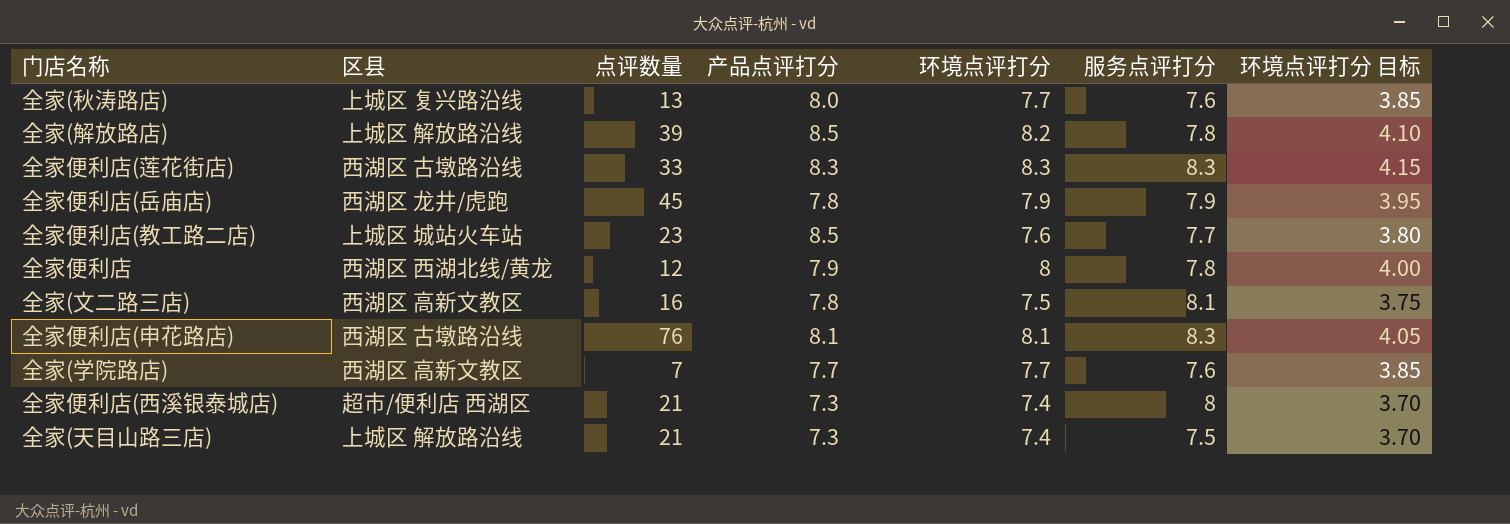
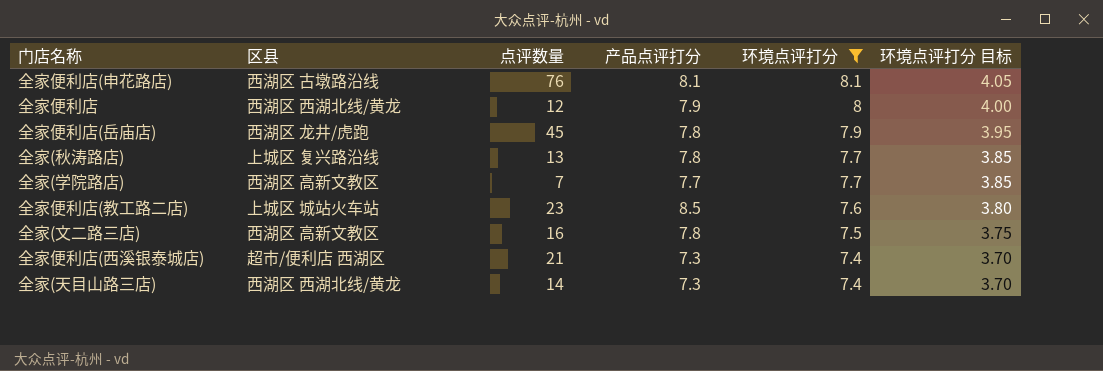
filter: none -> 环境点评打分 <= 8.1
row order: none -> 环境点评打分 descending
column 服务点评打分 | position: 6 -> none
全家(秋涛路店) | 产品点评打分: 8.0 -> 7.8
全家(天目山路三店) | 区县: 上城区 解放路沿线 -> 西湖区 西湖北线/黄龙
全家(天目山路三店) | 点评数量: 21 -> 14

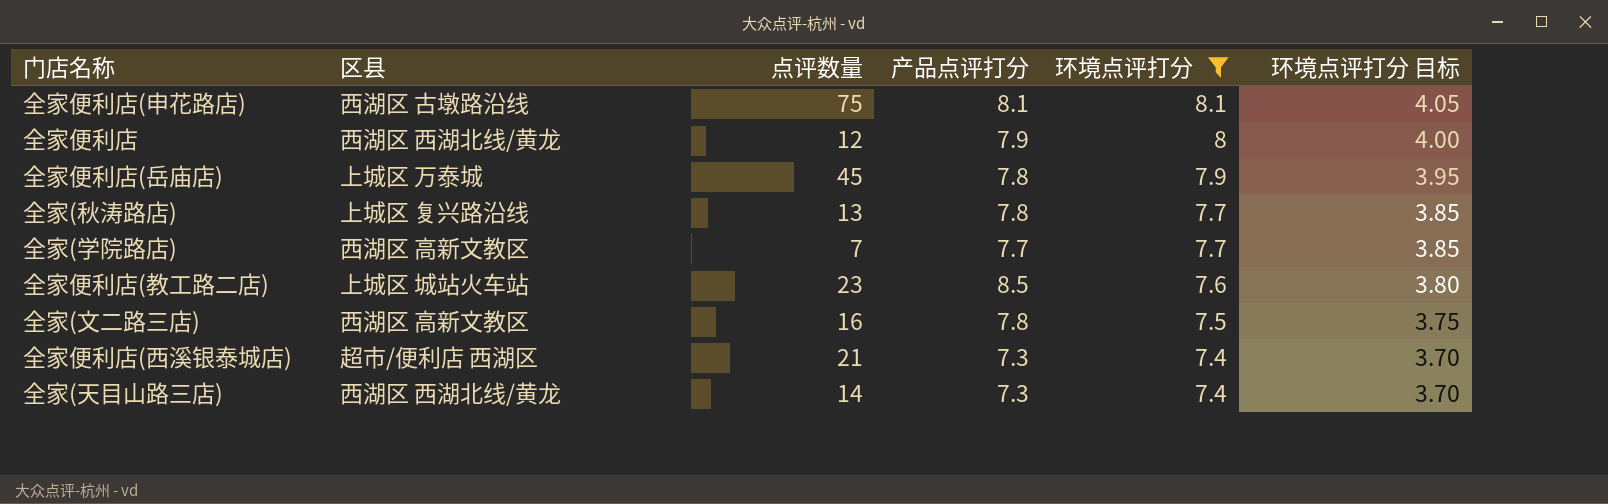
全家便利店(申花路店) | 点评数量: 76 -> 75
全家便利店(岳庙店) | 区县: 西湖区 龙井/虎跑 -> 上城区 万泰城

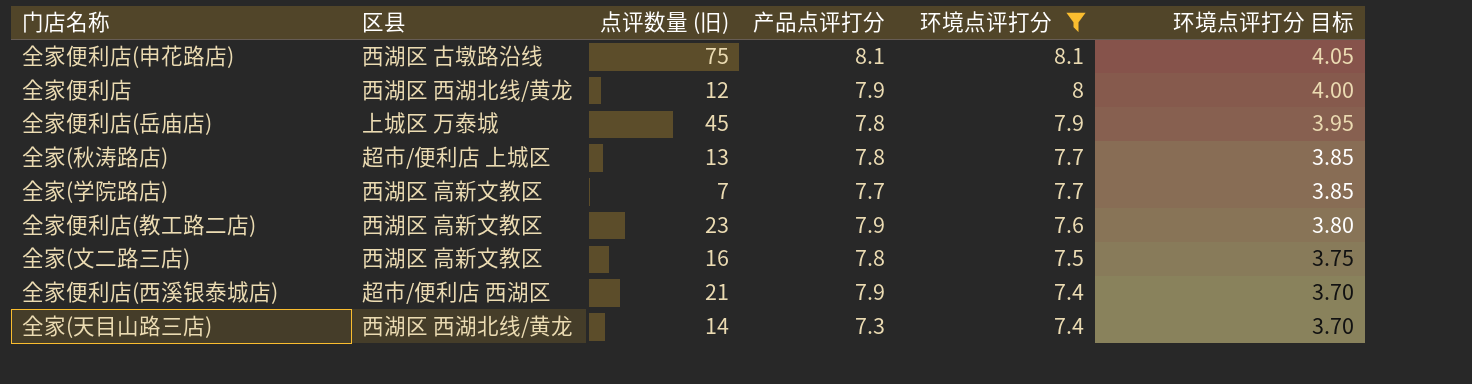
column name: 点评数量 -> 点评数量 (旧)
全家(秋涛路店) | 区县: 上城区 复兴路沿线 -> 超市/便利店 上城区
全家便利店(教工路二店) | 区县: 上城区 城站火车站 -> 西湖区 高新文教区
全家便利店(教工路二店) | 产品点评打分: 8.5 -> 7.9
全家便利店(西溪银泰城店) | 产品点评打分: 7.3 -> 7.9

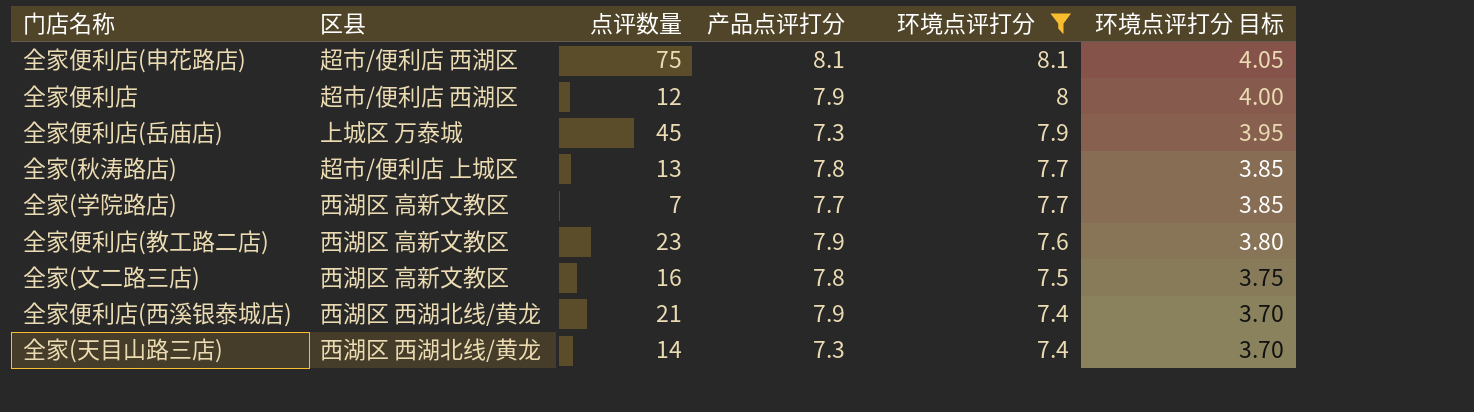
column name: 点评数量 (旧) -> 点评数量
全家便利店(申花路店) | 区县: 西湖区 古墩路沿线 -> 超市/便利店 西湖区
全家便利店 | 区县: 西湖区 西湖北线/黄龙 -> 超市/便利店 西湖区
全家便利店(岳庙店) | 产品点评打分: 7.8 -> 7.3
全家便利店(西溪银泰城店) | 区县: 超市/便利店 西湖区 -> 西湖区 西湖北线/黄龙

